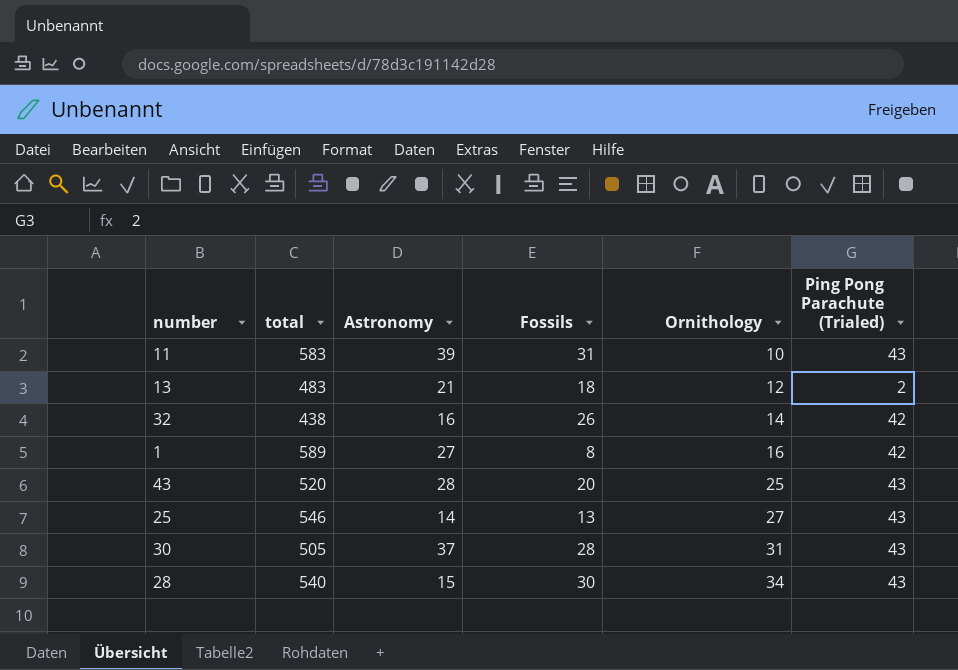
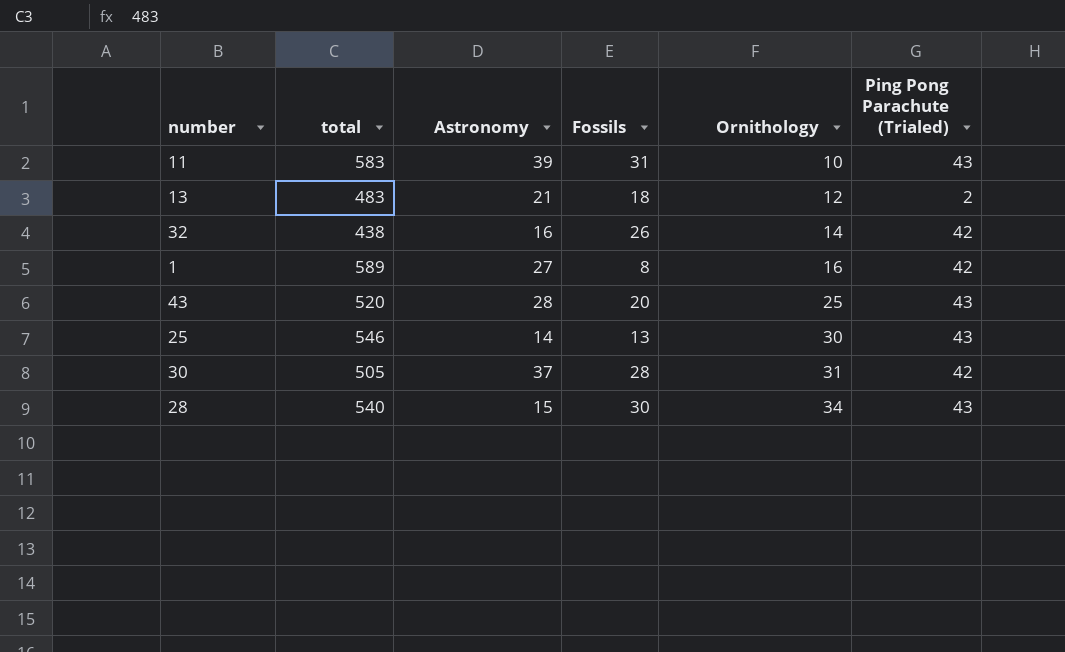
25 | Ornithology: 27 -> 30
30 | Ping Pong Parachute (Trialed): 43 -> 42

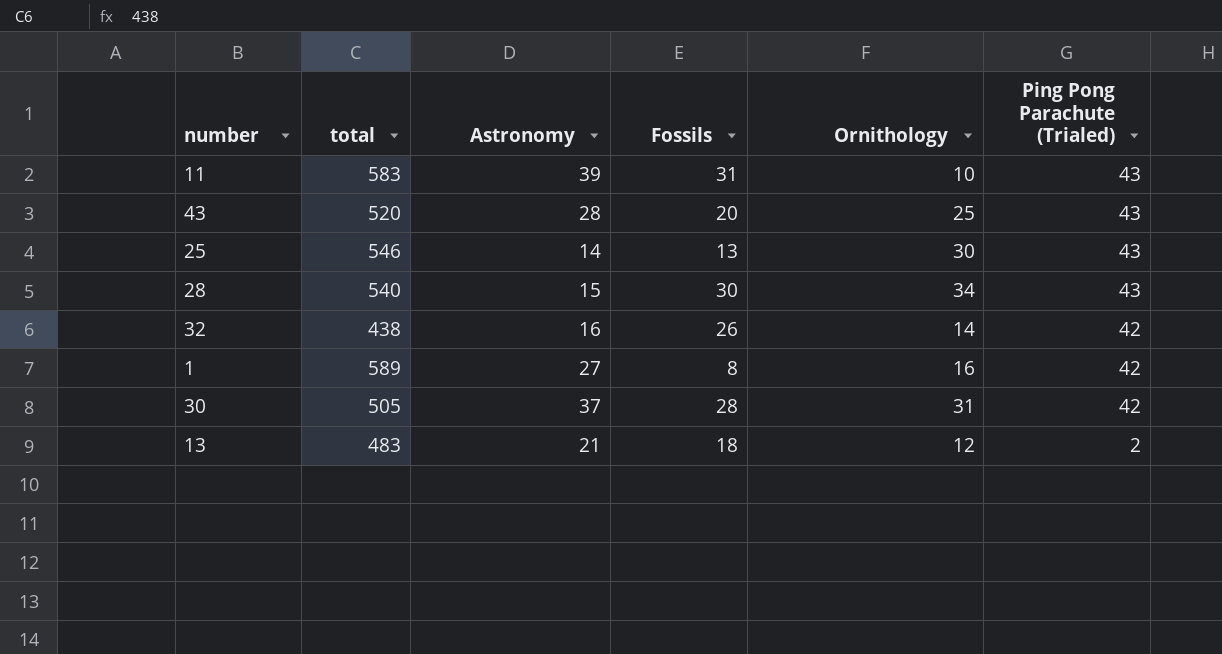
row order: Ornithology ascending -> Ping Pong Parachute (Trialed) descending

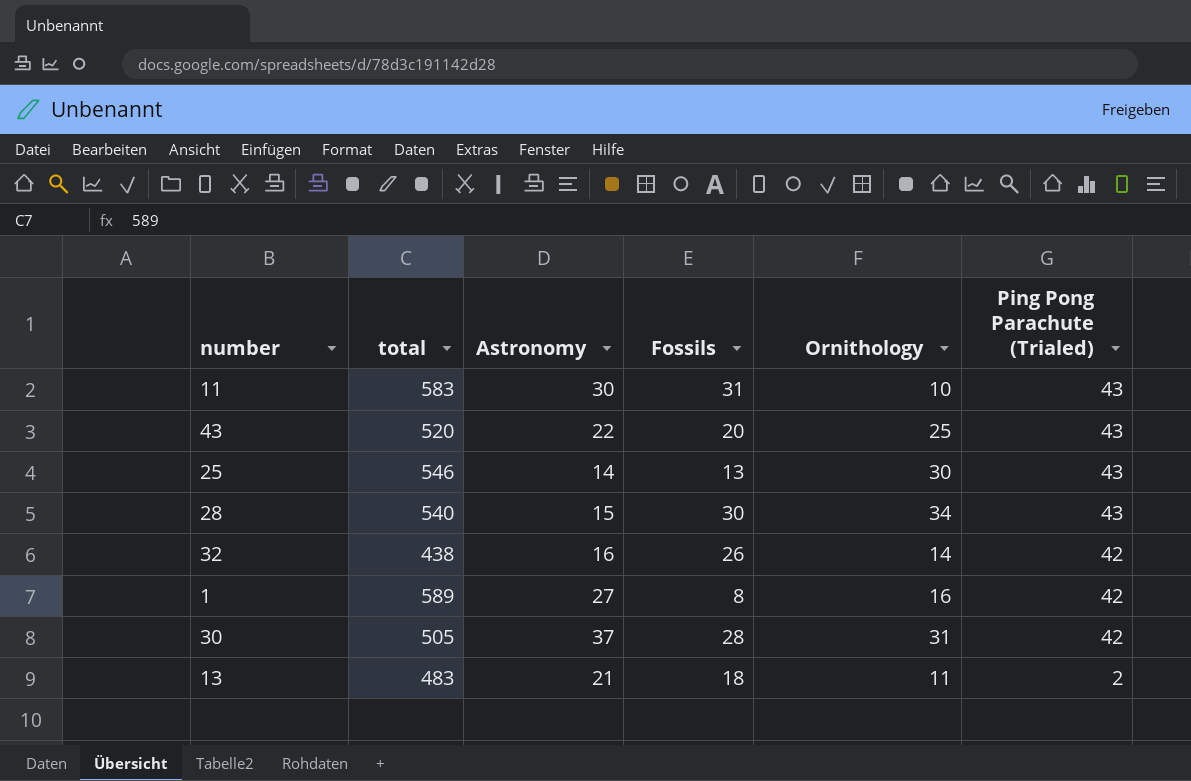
11 | Astronomy: 39 -> 30
43 | Astronomy: 28 -> 22
13 | Ornithology: 12 -> 11

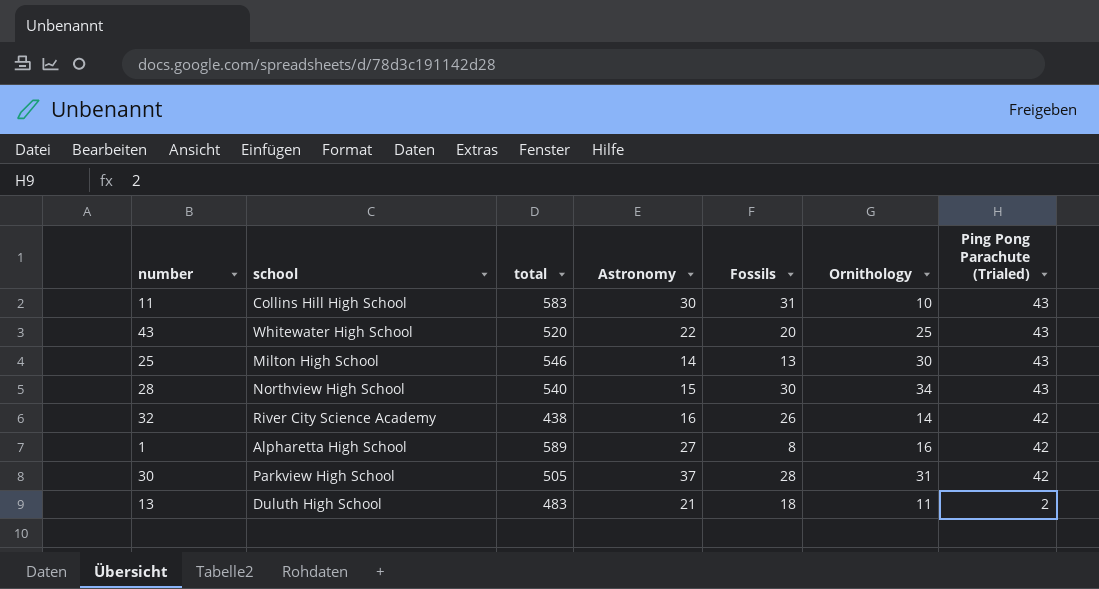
column school | position: none -> 2

